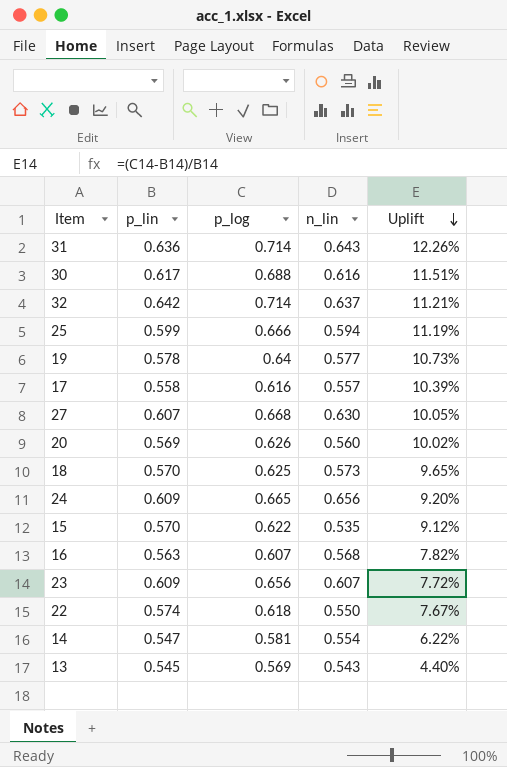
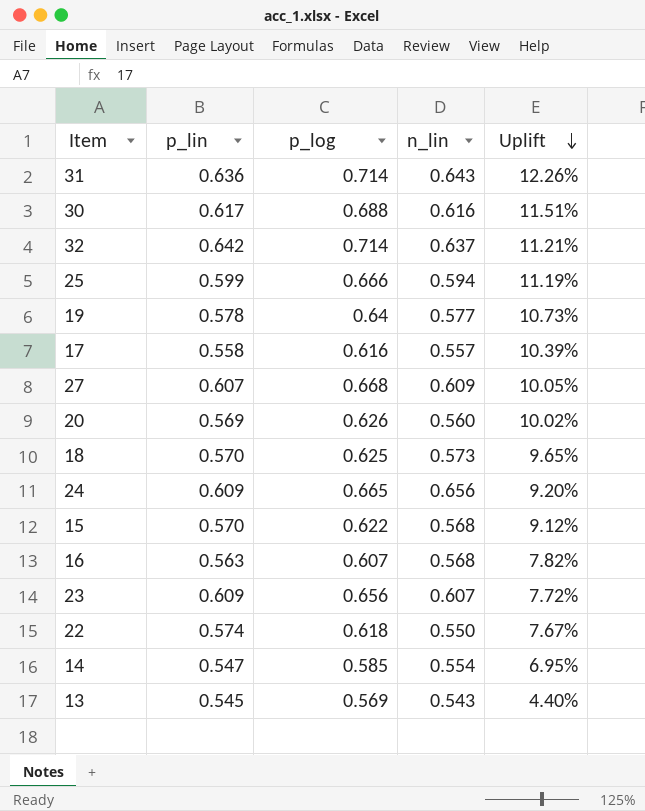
27 | n_lin: 0.630 -> 0.609
15 | n_lin: 0.535 -> 0.568
14 | p_log: 0.581 -> 0.585
14 | Uplift: 6.22% -> 6.95%

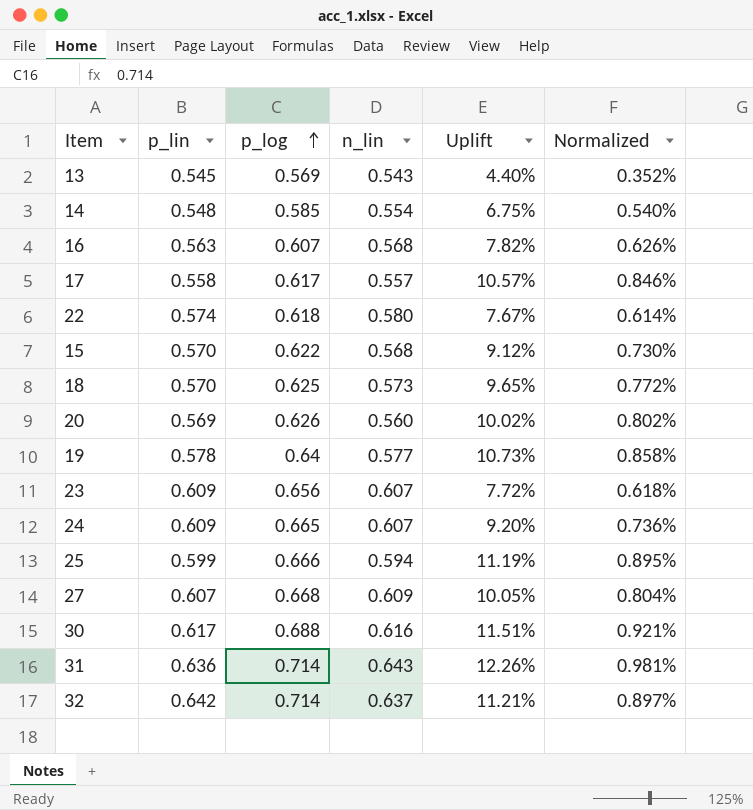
row order: Uplift descending -> p_log ascending
column Normalized | formula: none -> [Uplift] * 0.08
14 | p_lin: 0.547 -> 0.548
14 | Uplift: 6.95% -> 6.75%
17 | p_log: 0.616 -> 0.617
17 | Uplift: 10.39% -> 10.57%
22 | n_lin: 0.550 -> 0.580
24 | n_lin: 0.656 -> 0.607

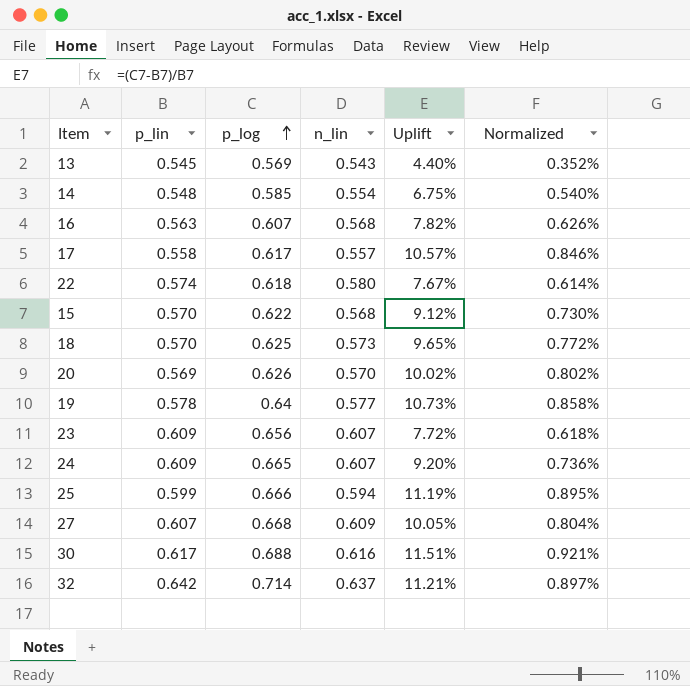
row 31: 0.636 | 0.714 | 0.643 | 12.26% | 0.981% -> none
20 | n_lin: 0.560 -> 0.570

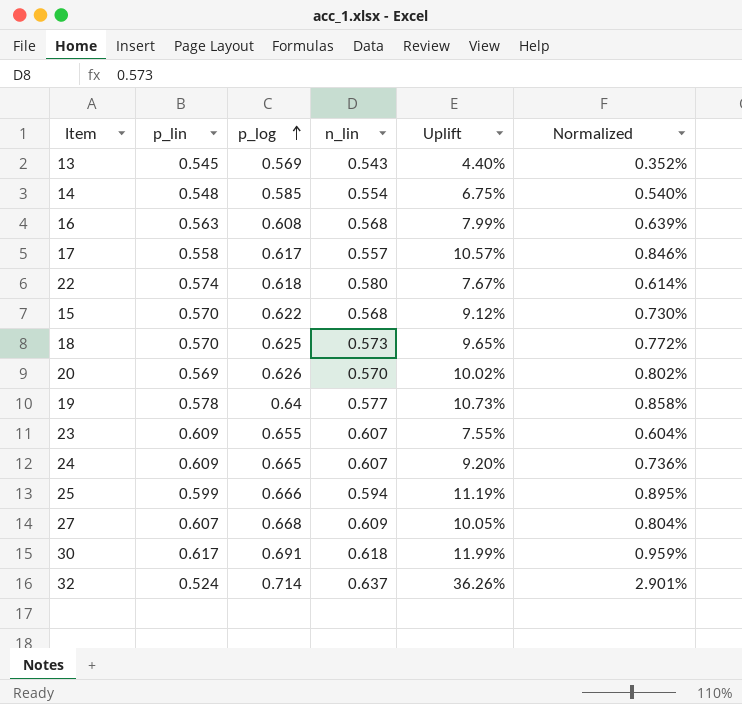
16 | p_log: 0.607 -> 0.608
16 | Uplift: 7.82% -> 7.99%
16 | Normalized: 0.626% -> 0.639%
23 | p_log: 0.656 -> 0.655
23 | Uplift: 7.72% -> 7.55%
23 | Normalized: 0.618% -> 0.604%
30 | p_log: 0.688 -> 0.691
30 | n_lin: 0.616 -> 0.618
30 | Uplift: 11.51% -> 11.99%
30 | Normalized: 0.921% -> 0.959%
32 | p_lin: 0.642 -> 0.524
32 | Uplift: 11.21% -> 36.26%
32 | Normalized: 0.897% -> 2.901%

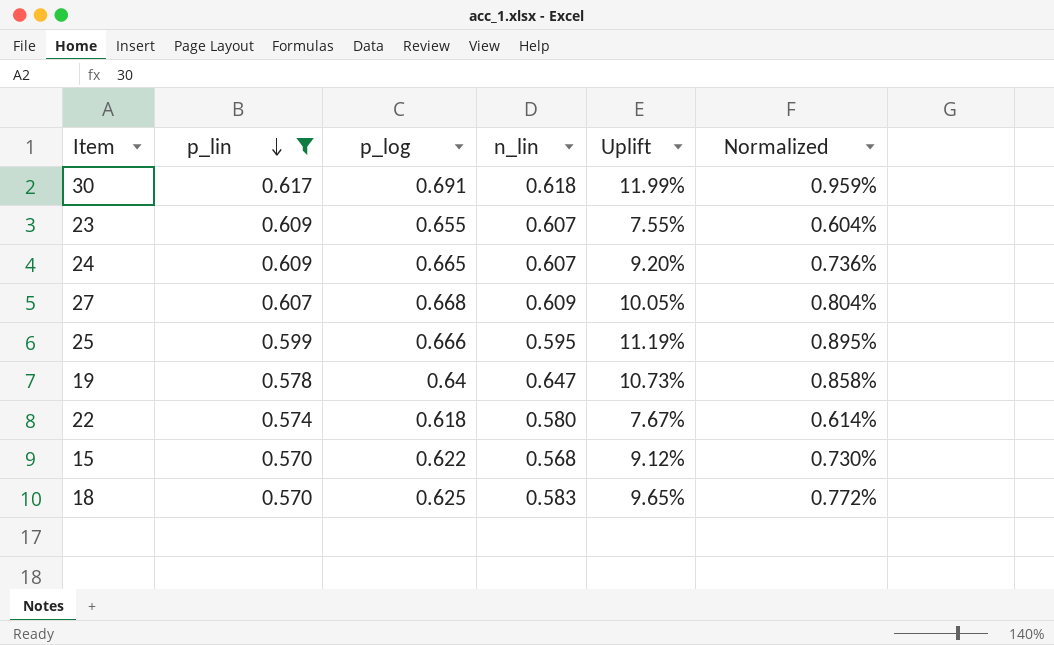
filter: none -> p_lin >= 0.570
row order: p_log ascending -> p_lin descending
25 | n_lin: 0.594 -> 0.595
19 | n_lin: 0.577 -> 0.647
18 | n_lin: 0.573 -> 0.583

